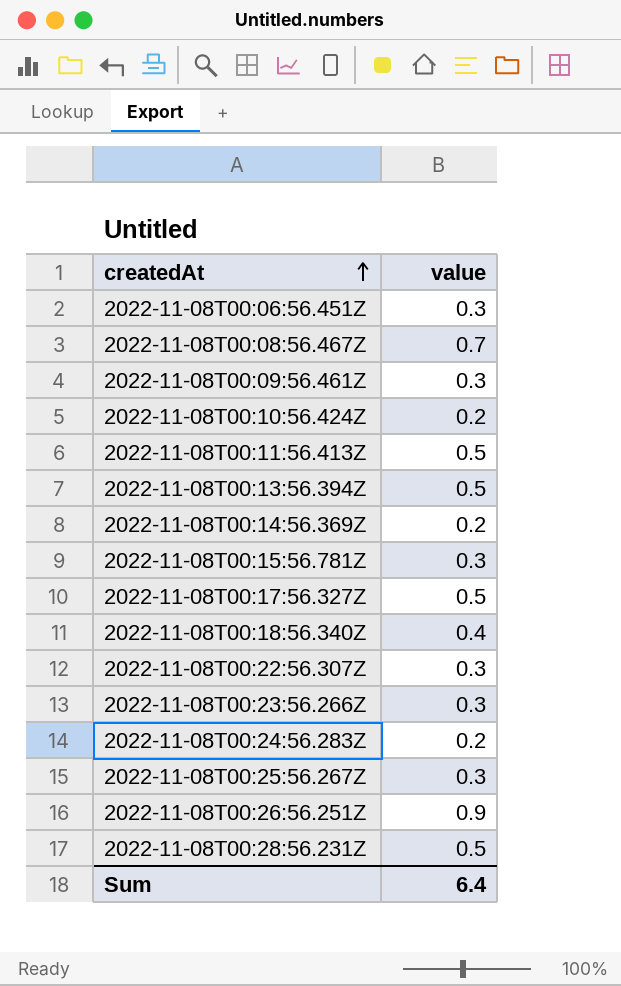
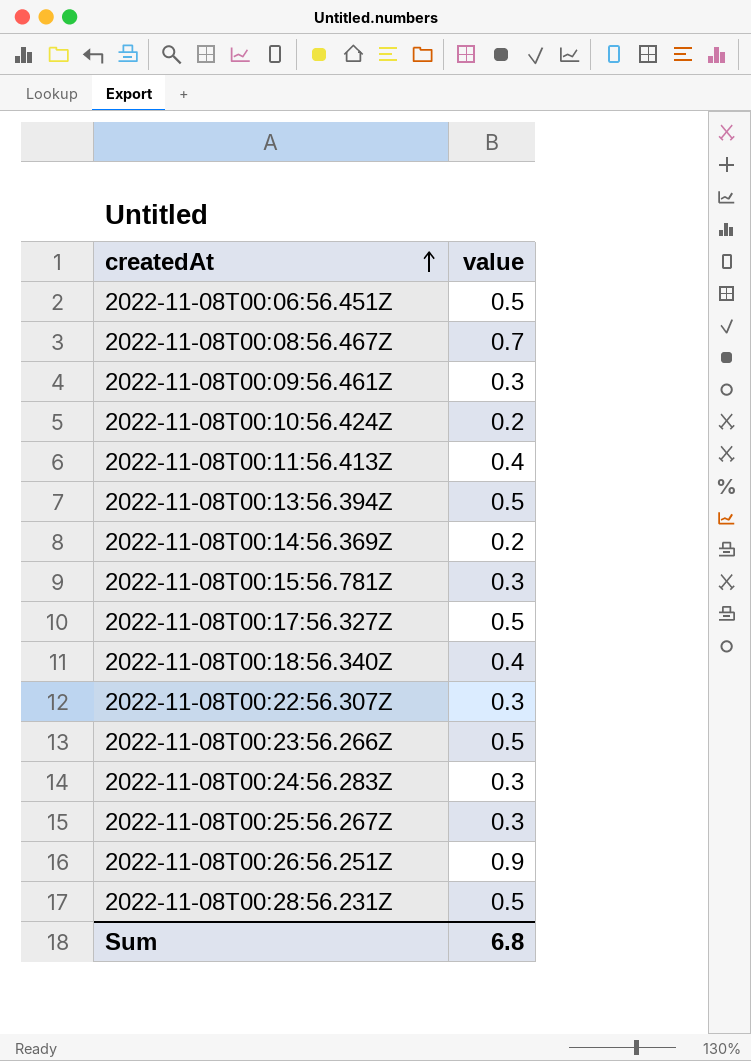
2022-11-08T00:06:56.451Z | value: 0.3 -> 0.5
2022-11-08T00:11:56.413Z | value: 0.5 -> 0.4
2022-11-08T00:23:56.266Z | value: 0.3 -> 0.5
2022-11-08T00:24:56.283Z | value: 0.2 -> 0.3
Sum | value: 6.4 -> 6.8

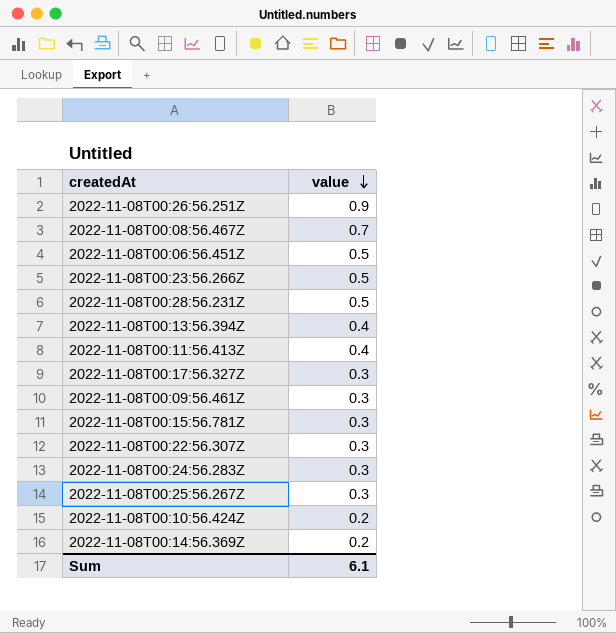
row order: createdAt ascending -> value descending
row 2022-11-08T00:18:56.340Z: 0.4 -> none
2022-11-08T00:13:56.394Z | value: 0.5 -> 0.4
2022-11-08T00:17:56.327Z | value: 0.5 -> 0.3
Sum | value: 6.8 -> 6.1

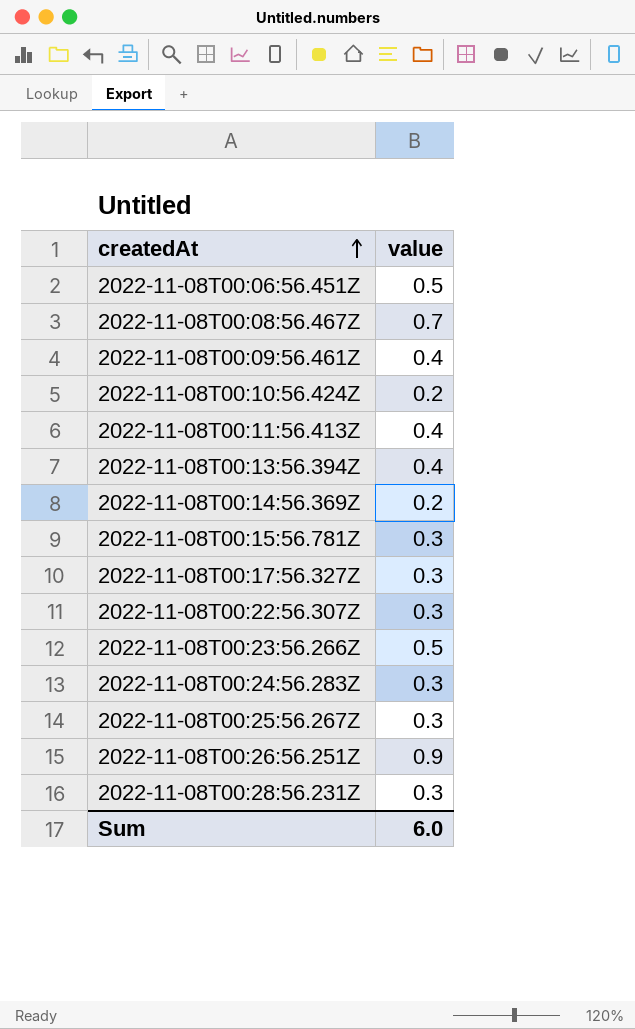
row order: value descending -> createdAt ascending
2022-11-08T00:09:56.461Z | value: 0.3 -> 0.4
2022-11-08T00:28:56.231Z | value: 0.5 -> 0.3
Sum | value: 6.1 -> 6.0

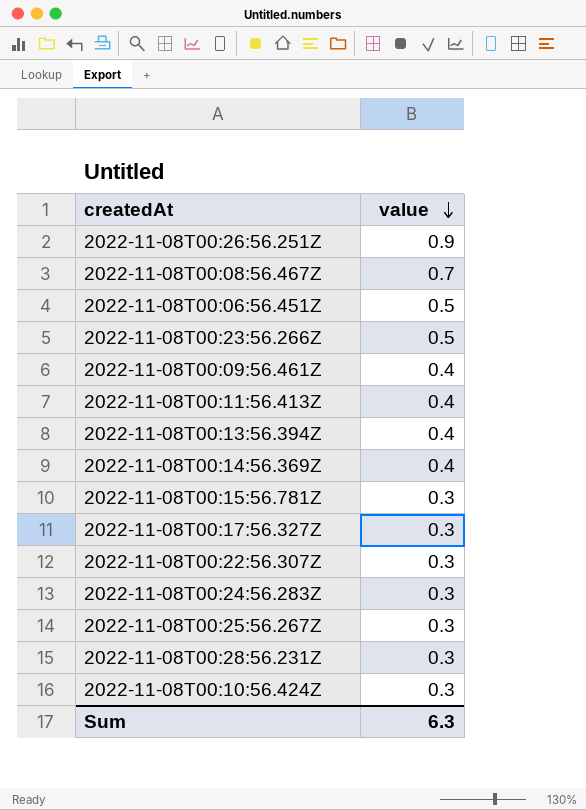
row order: createdAt ascending -> value descending
2022-11-08T00:14:56.369Z | value: 0.2 -> 0.4
2022-11-08T00:10:56.424Z | value: 0.2 -> 0.3
Sum | value: 6.0 -> 6.3

